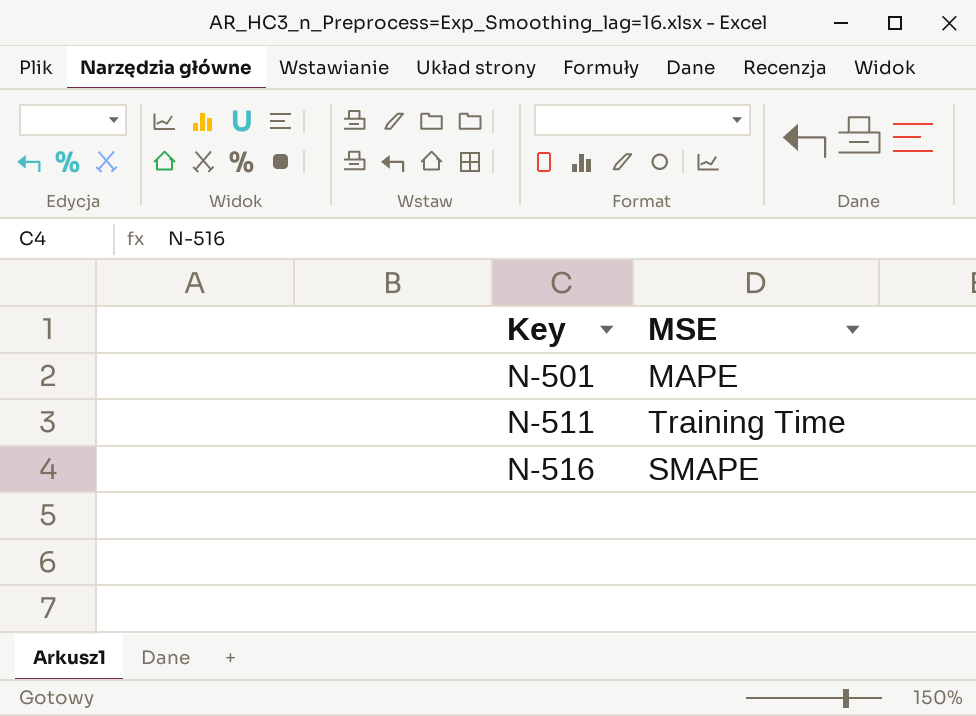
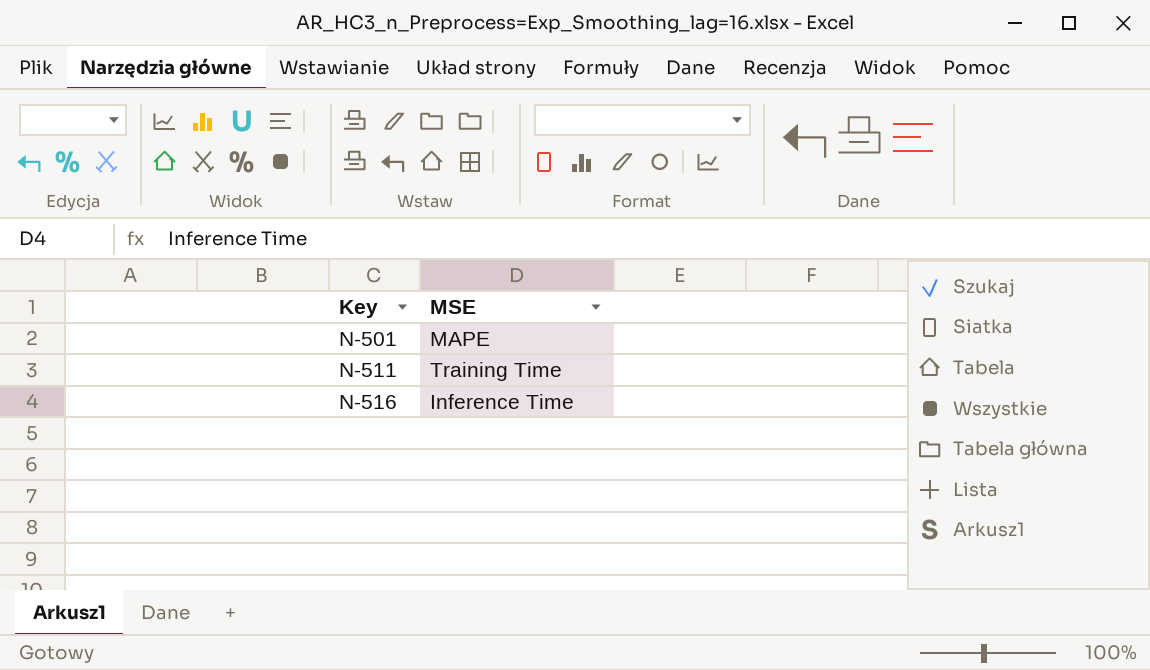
N-516 | MSE: SMAPE -> Inference Time

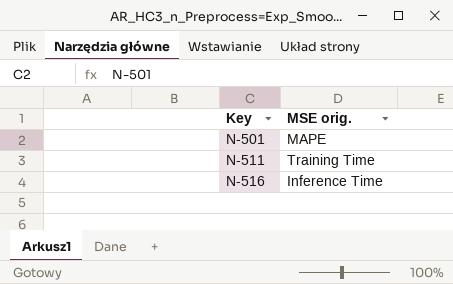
column name: MSE -> MSE orig.

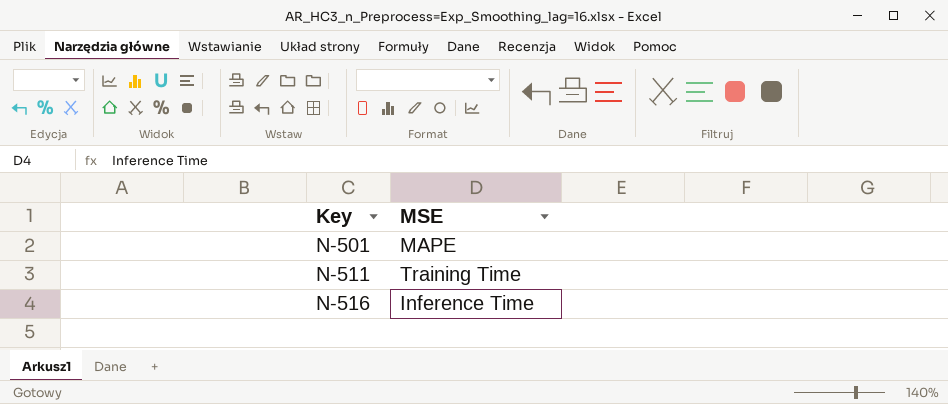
column name: MSE orig. -> MSE

